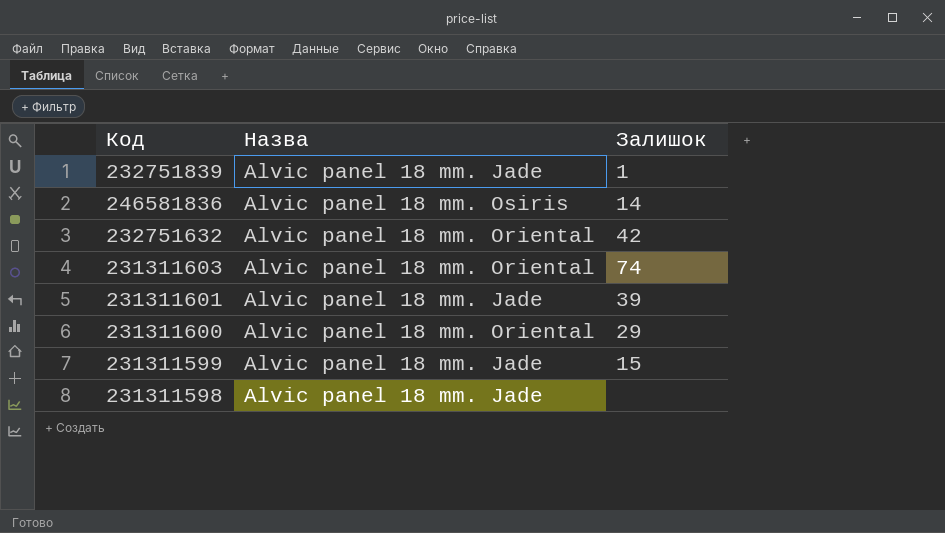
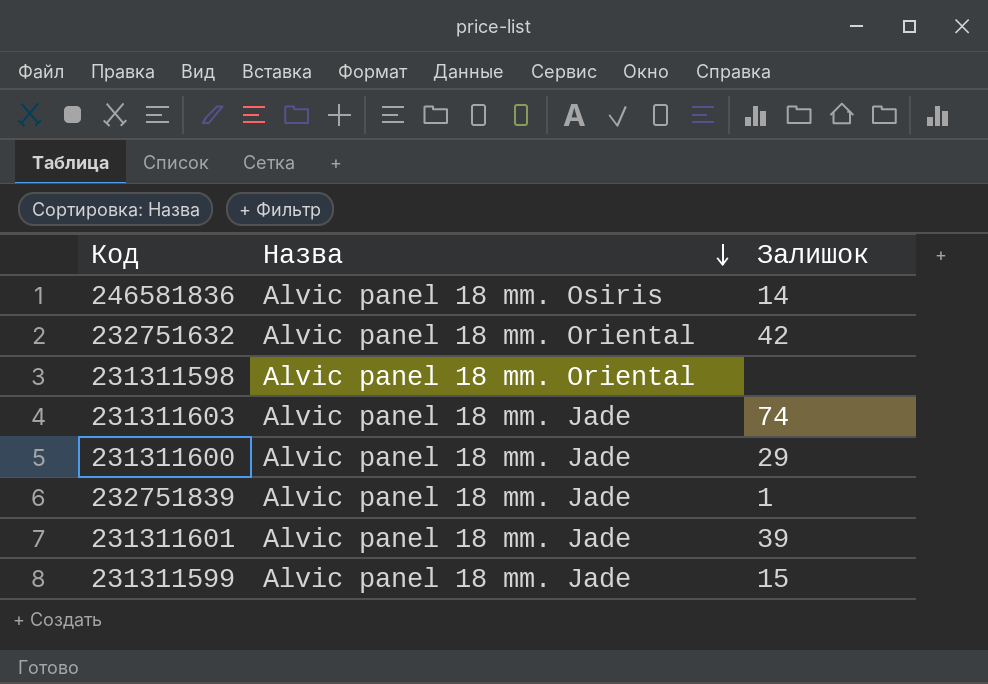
row order: none -> Назва descending
231311598 | Назва: Alvic panel 18 mm. Jade -> Alvic panel 18 mm. Oriental
231311603 | Назва: Alvic panel 18 mm. Oriental -> Alvic panel 18 mm. Jade
231311600 | Назва: Alvic panel 18 mm. Oriental -> Alvic panel 18 mm. Jade

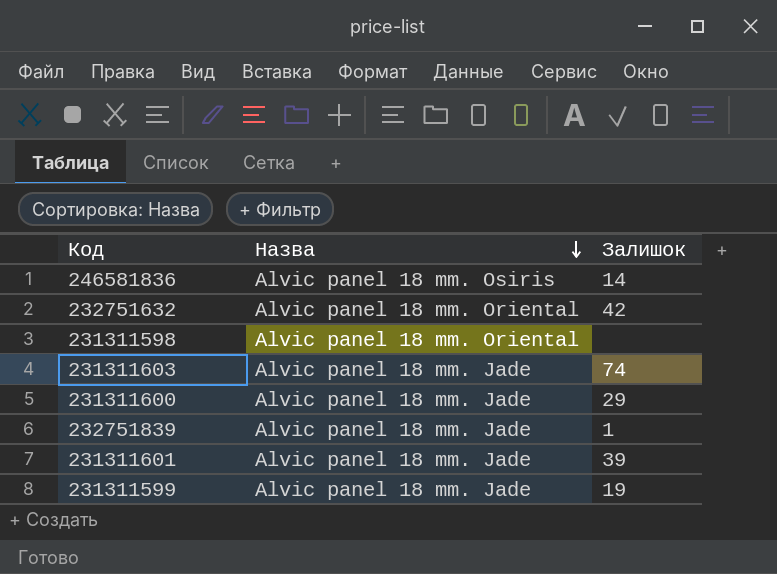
231311599 | Залишок: 15 -> 19

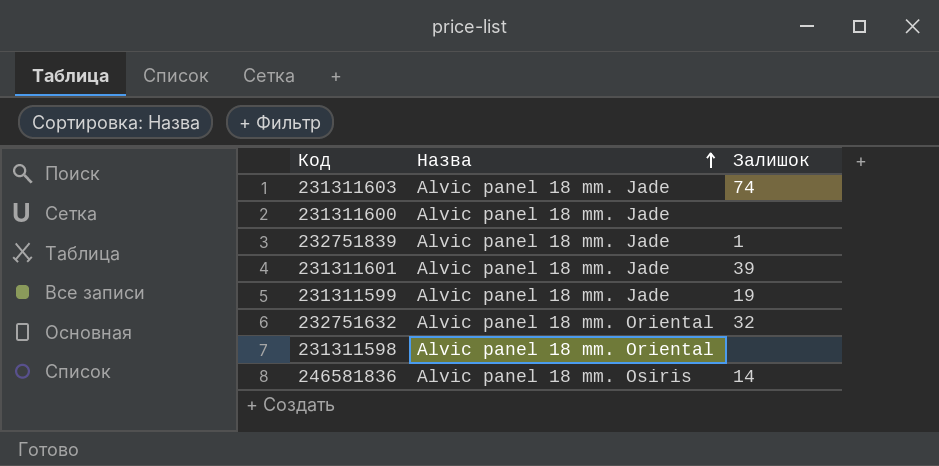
row order: Назва descending -> Назва ascending
231311600 | Залишок: 29 -> none
232751632 | Залишок: 42 -> 32

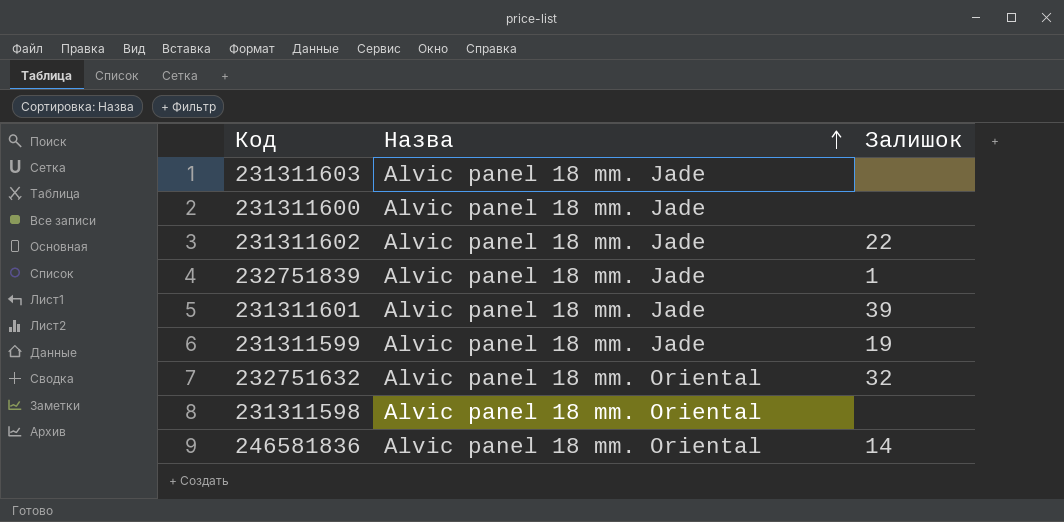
231311603 | Залишок: 74 -> none
row 231311602: none -> Alvic panel 18 mm. Jade | 22
246581836 | Назва: Alvic panel 18 mm. Osiris -> Alvic panel 18 mm. Oriental

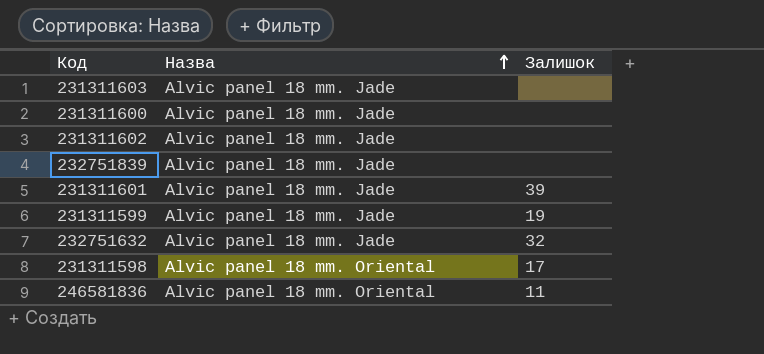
231311602 | Залишок: 22 -> none
232751839 | Залишок: 1 -> none
232751632 | Назва: Alvic panel 18 mm. Oriental -> Alvic panel 18 mm. Jade
231311598 | Залишок: none -> 17
246581836 | Залишок: 14 -> 11

